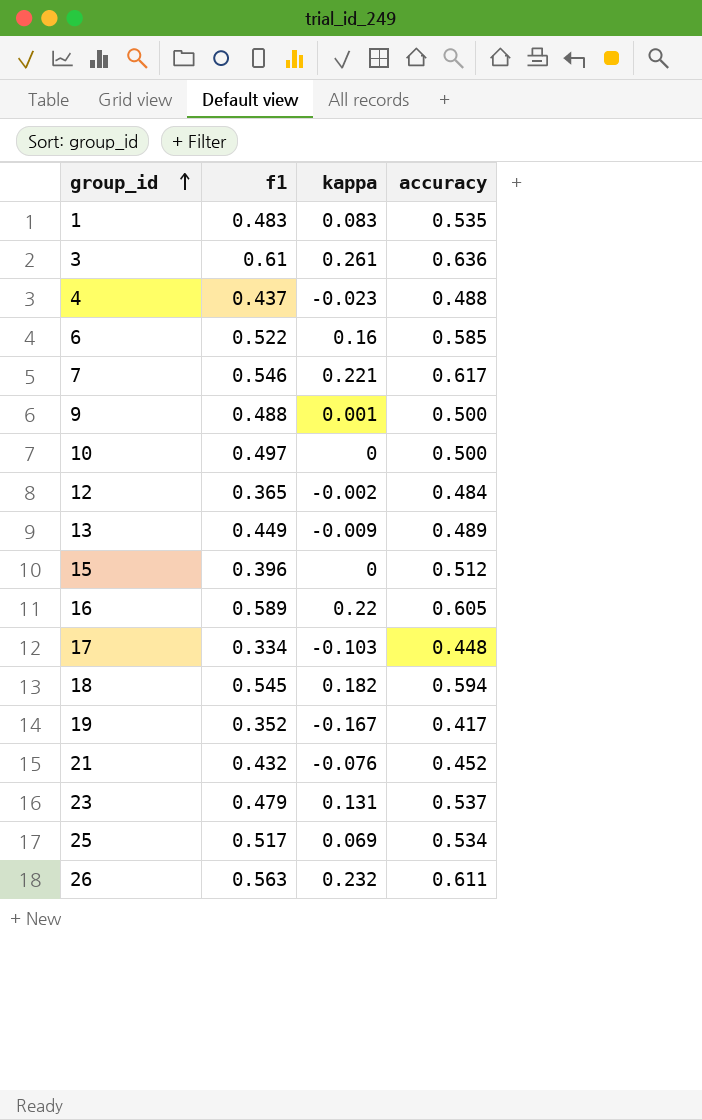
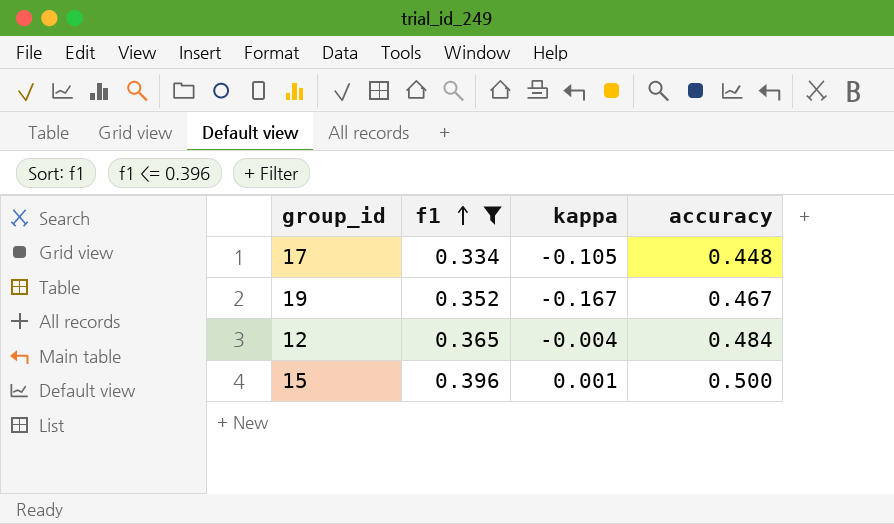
filter: none -> f1 <= 0.396
row order: group_id ascending -> f1 ascending
17 | kappa: -0.103 -> -0.105
19 | accuracy: 0.417 -> 0.467
12 | kappa: -0.002 -> -0.004
15 | kappa: 0 -> 0.001
15 | accuracy: 0.512 -> 0.500

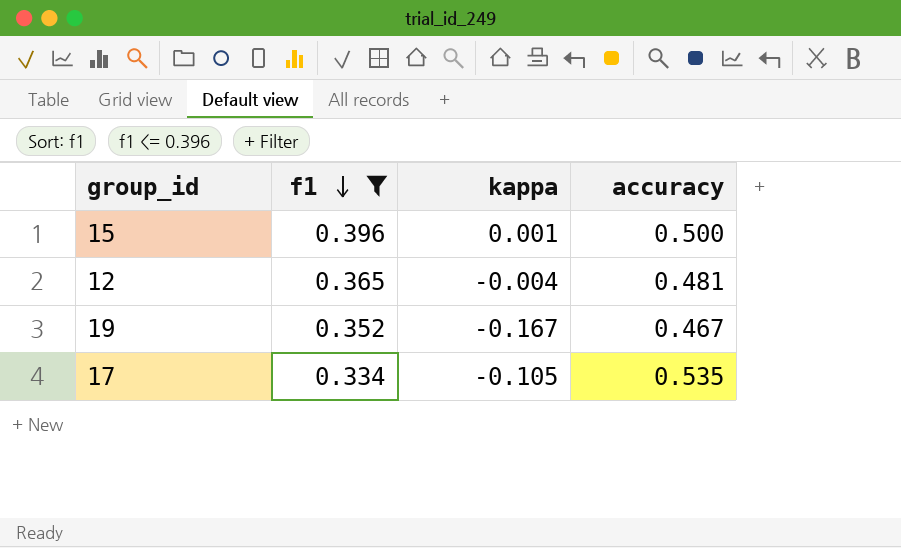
row order: f1 ascending -> f1 descending
12 | accuracy: 0.484 -> 0.481
17 | accuracy: 0.448 -> 0.535

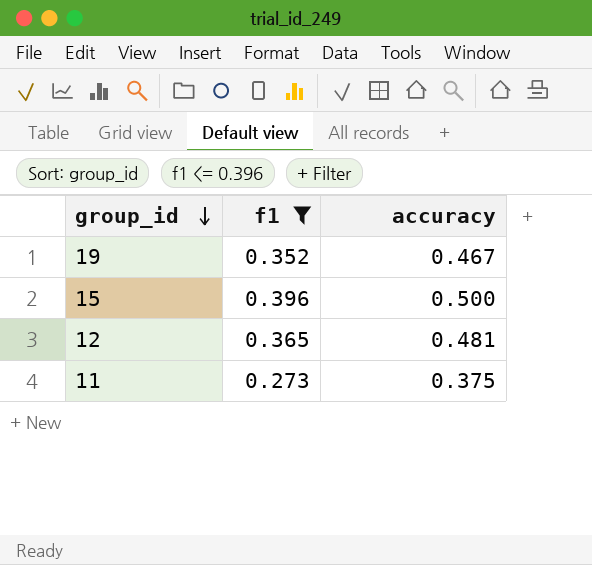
row order: f1 descending -> group_id descending
column kappa | position: 3 -> none
row 17: 0.334 | -0.105 | 0.535 -> none
row 11: none -> 0.273 | 0.375

